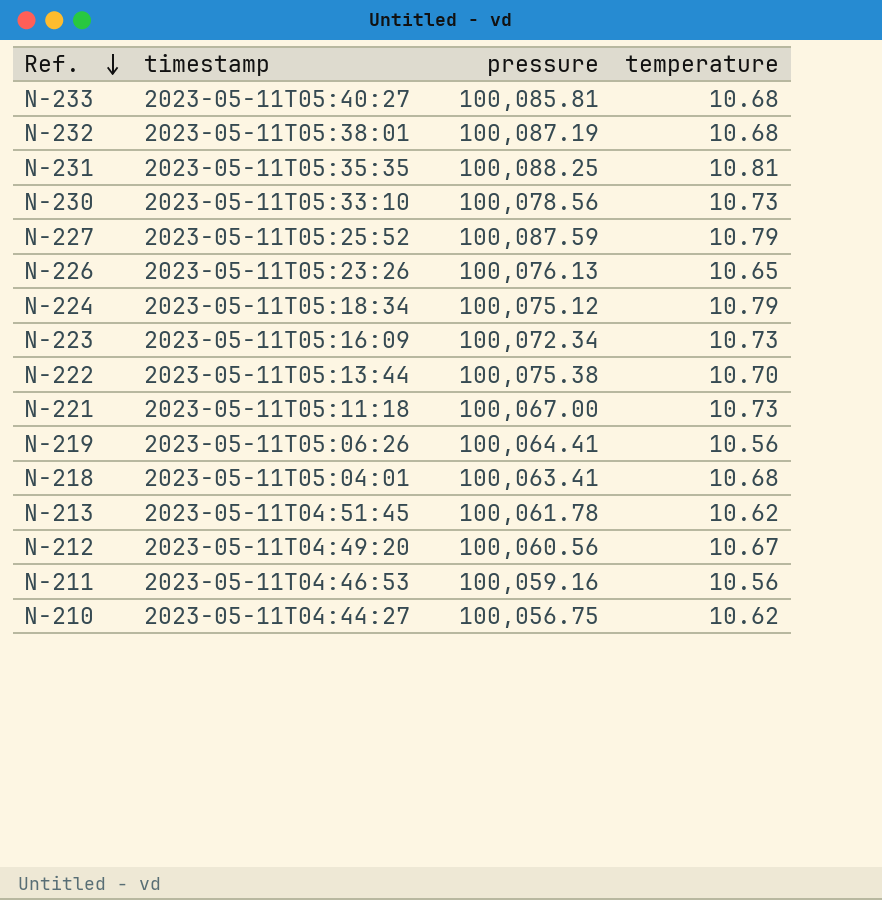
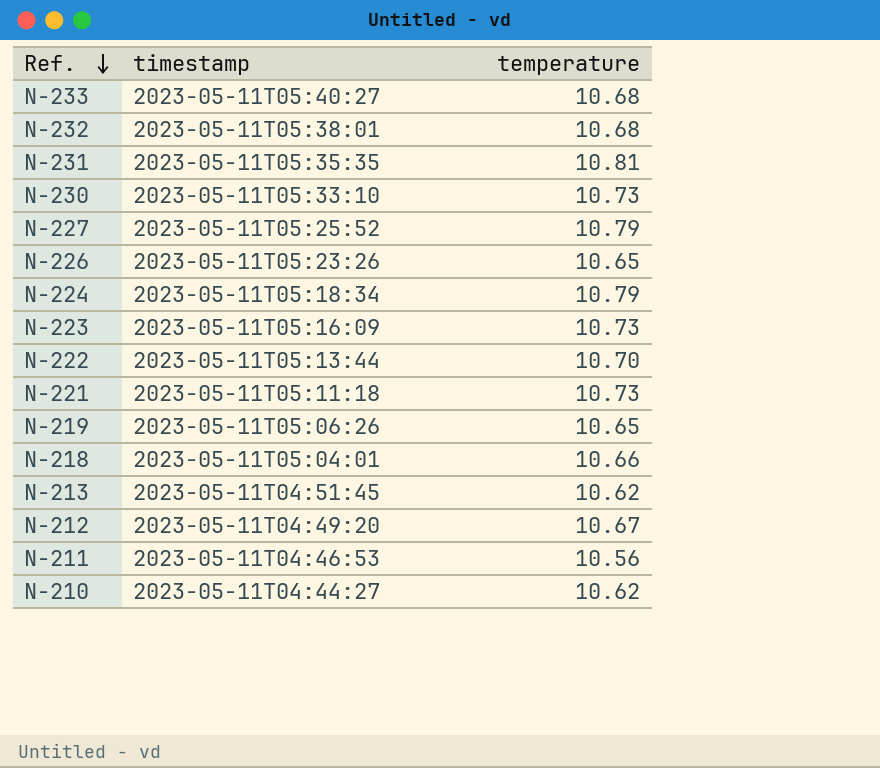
column pressure | position: 3 -> none
N-219 | temperature: 10.56 -> 10.65
N-218 | temperature: 10.68 -> 10.66

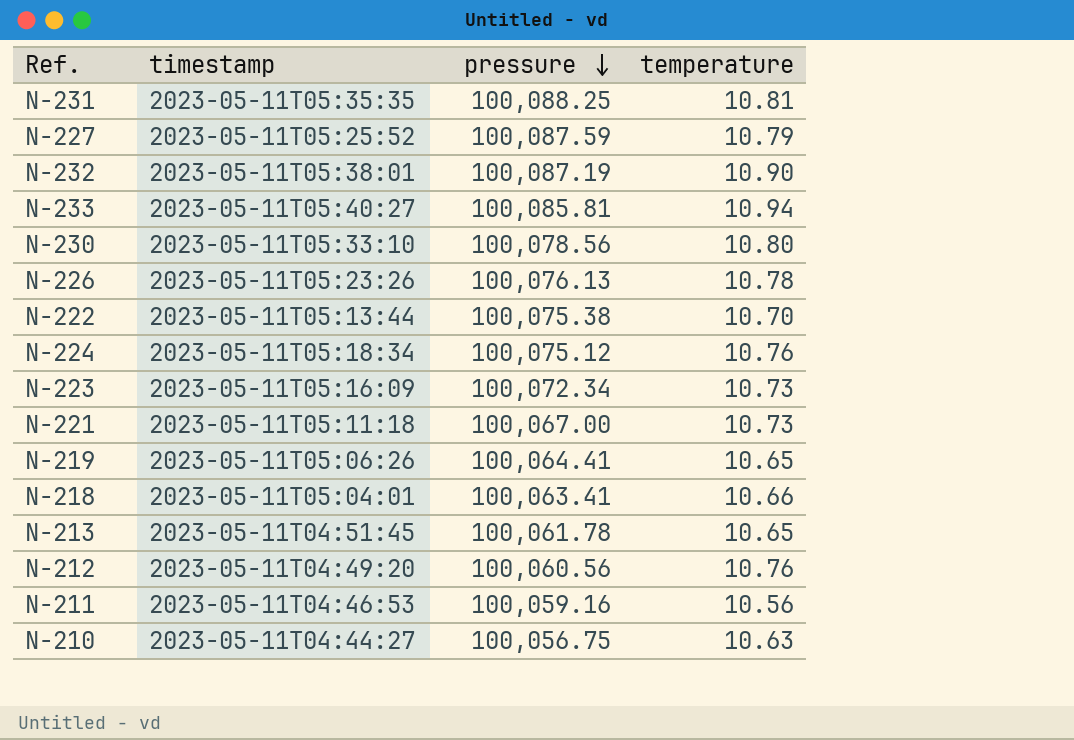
row order: Ref. descending -> pressure descending
column pressure | position: none -> 3
N-232 | temperature: 10.68 -> 10.90
N-233 | temperature: 10.68 -> 10.94
N-230 | temperature: 10.73 -> 10.80
N-226 | temperature: 10.65 -> 10.78
N-224 | temperature: 10.79 -> 10.76
N-213 | temperature: 10.62 -> 10.65
N-212 | temperature: 10.67 -> 10.76
N-210 | temperature: 10.62 -> 10.63

